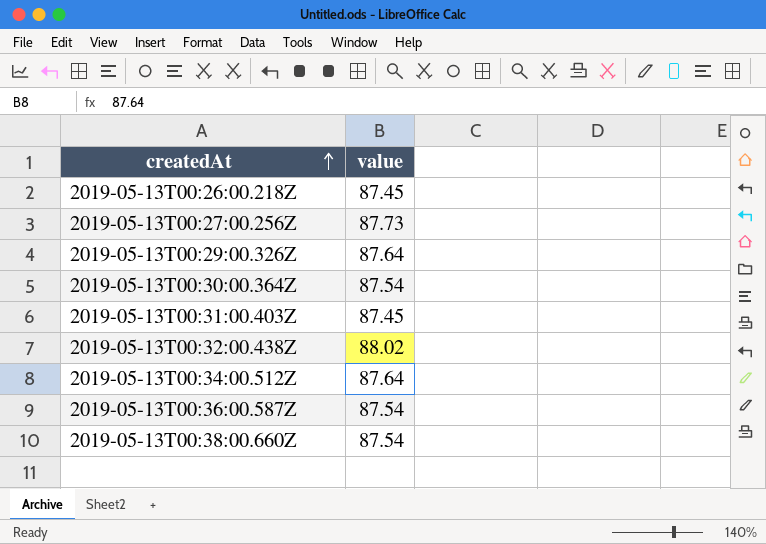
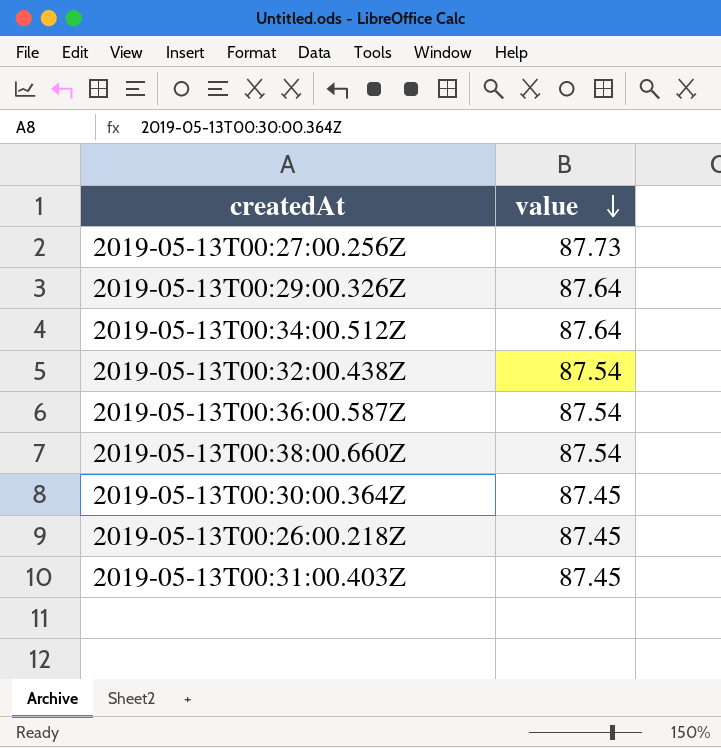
row order: createdAt ascending -> value descending
2019-05-13T00:32:00.438Z | value: 88.02 -> 87.54
2019-05-13T00:30:00.364Z | value: 87.54 -> 87.45

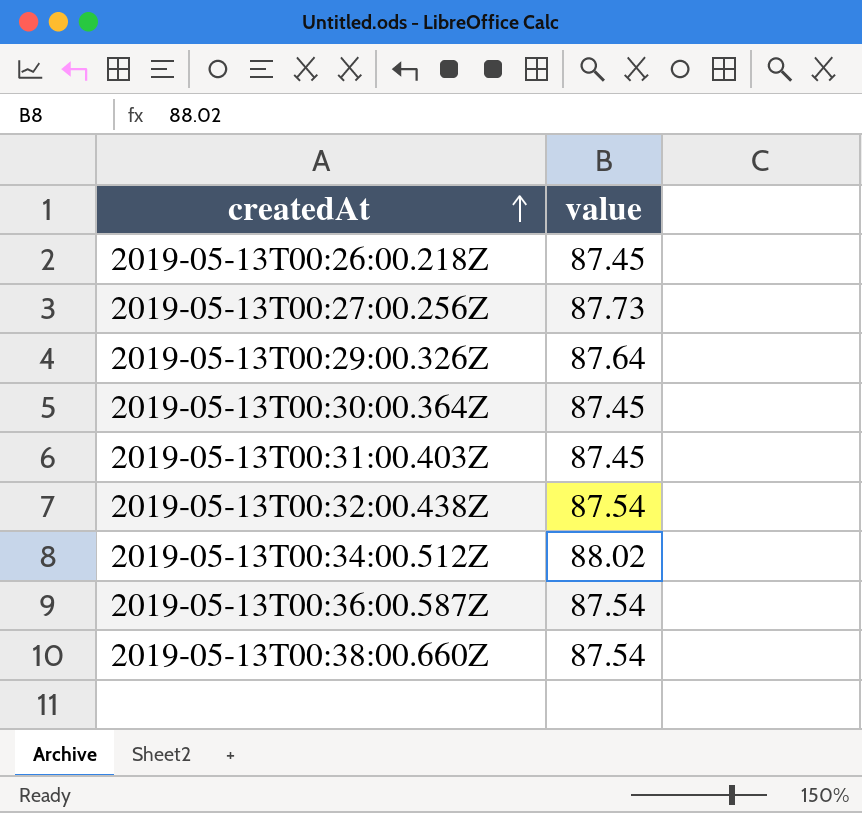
row order: value descending -> createdAt ascending
2019-05-13T00:34:00.512Z | value: 87.64 -> 88.02

